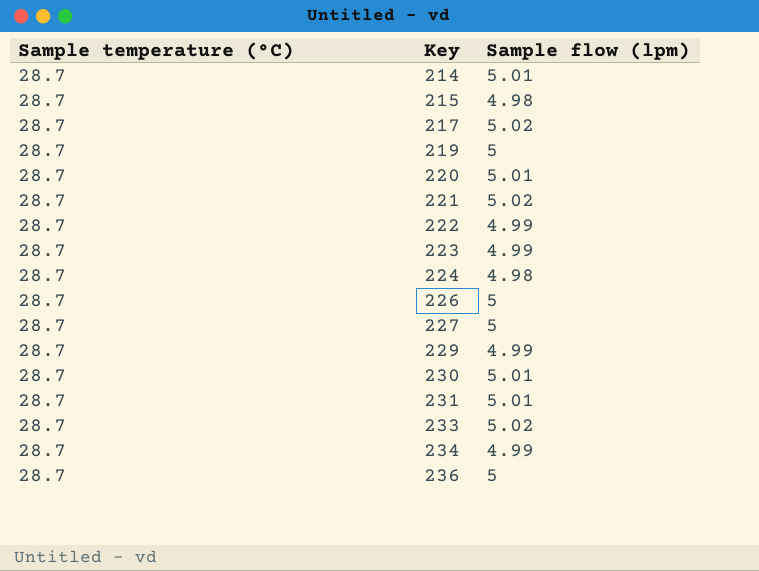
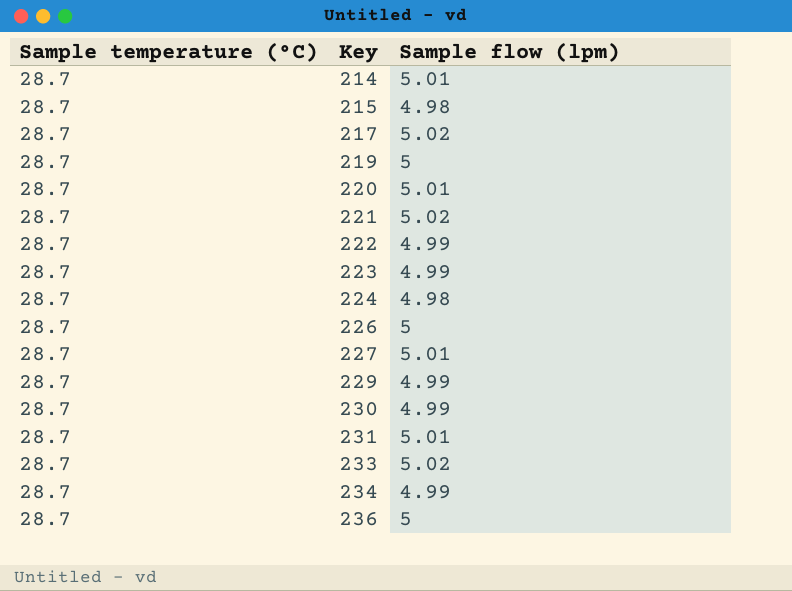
227 | Sample flow (lpm): 5 -> 5.01
230 | Sample flow (lpm): 5.01 -> 4.99

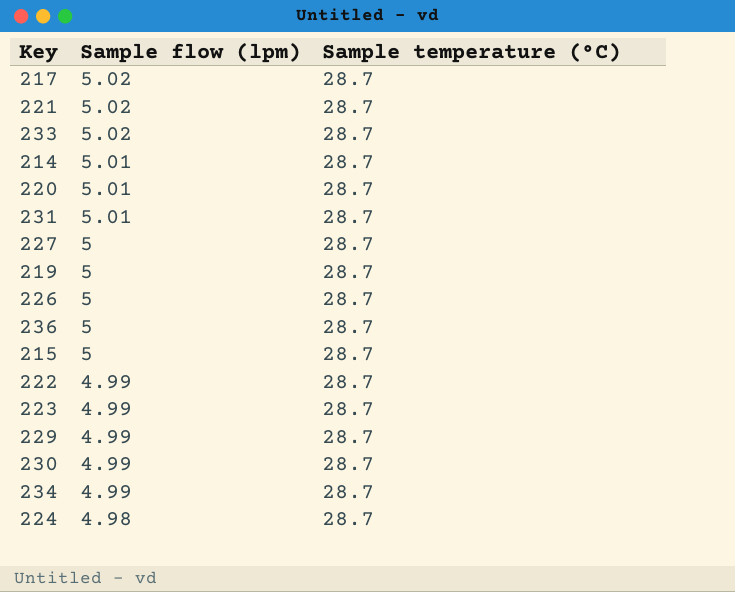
row order: Key ascending -> Sample flow (lpm) descending
column Sample temperature (°C) | position: 1 -> 3
227 | Sample flow (lpm): 5.01 -> 5
215 | Sample flow (lpm): 4.98 -> 5

